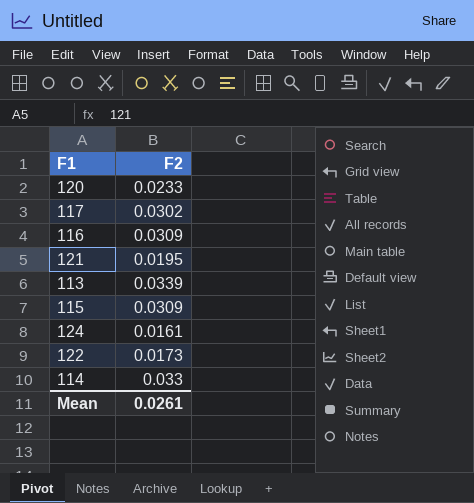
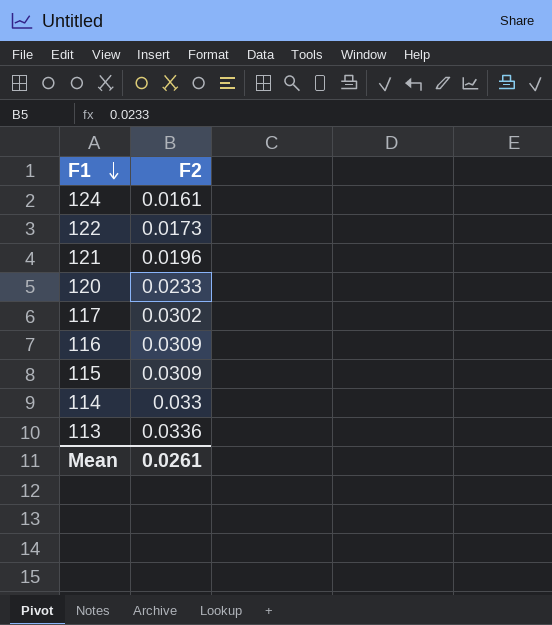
row order: none -> F1 descending
121 | F2: 0.0195 -> 0.0196
113 | F2: 0.0339 -> 0.0336

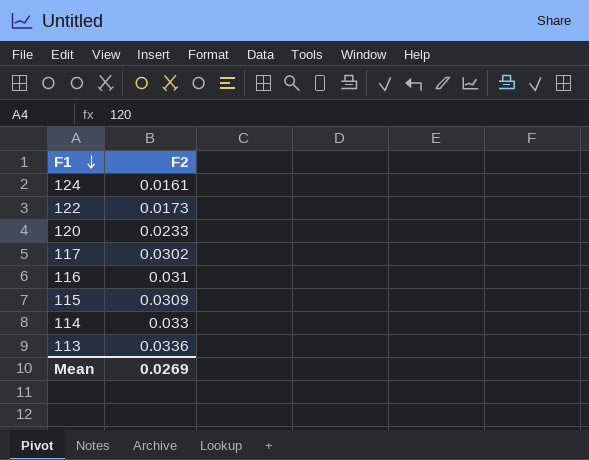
row 121: 0.0196 -> none
116 | F2: 0.0309 -> 0.031
Mean | F2: 0.0261 -> 0.0269

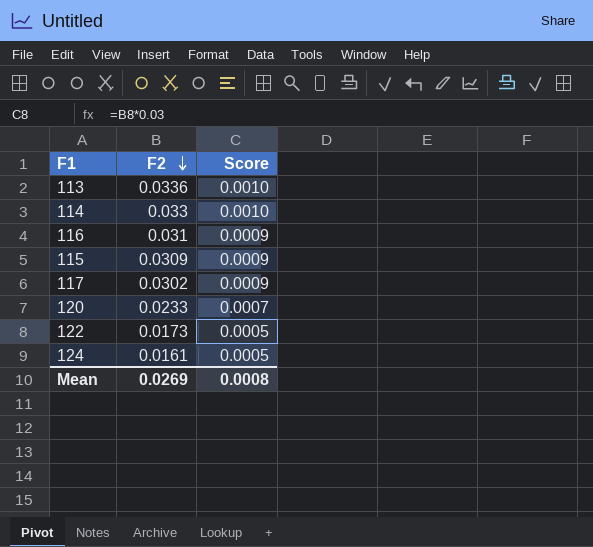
row order: F1 descending -> F2 descending
column Score | formula: none -> [F2] * 0.03

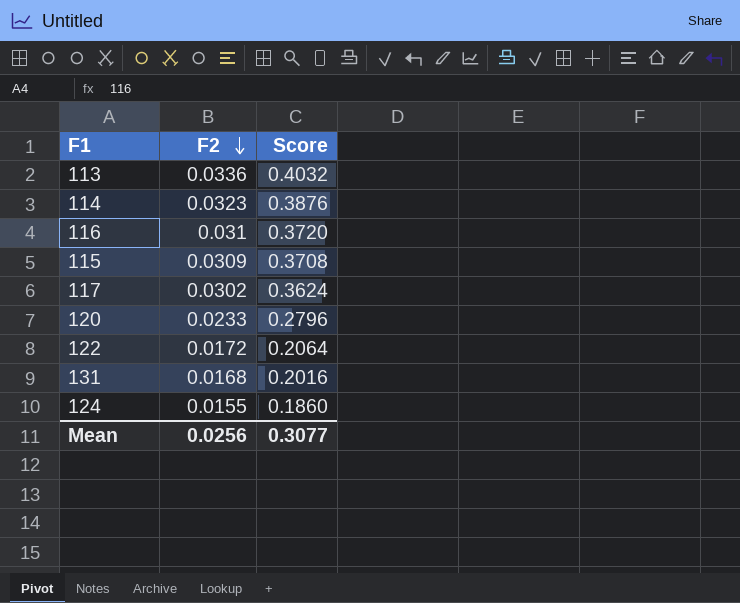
column Score | formula: [F2] * 0.03 -> [F2] * 12
114 | F2: 0.033 -> 0.0323
122 | F2: 0.0173 -> 0.0172
row 131: none -> 0.0168 | 0.2016
124 | F2: 0.0161 -> 0.0155
Mean | F2: 0.0269 -> 0.0256
Mean | Score: 0.0008 -> 0.3077

